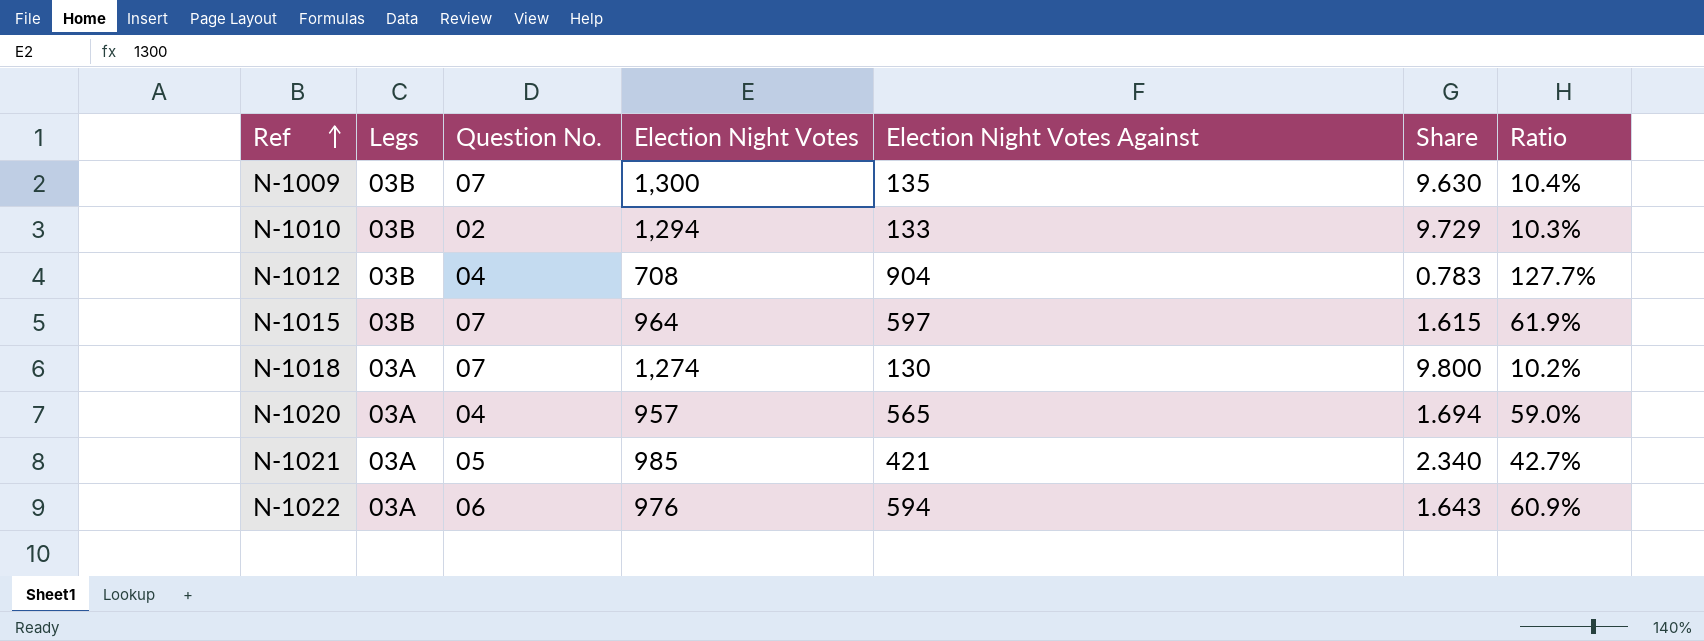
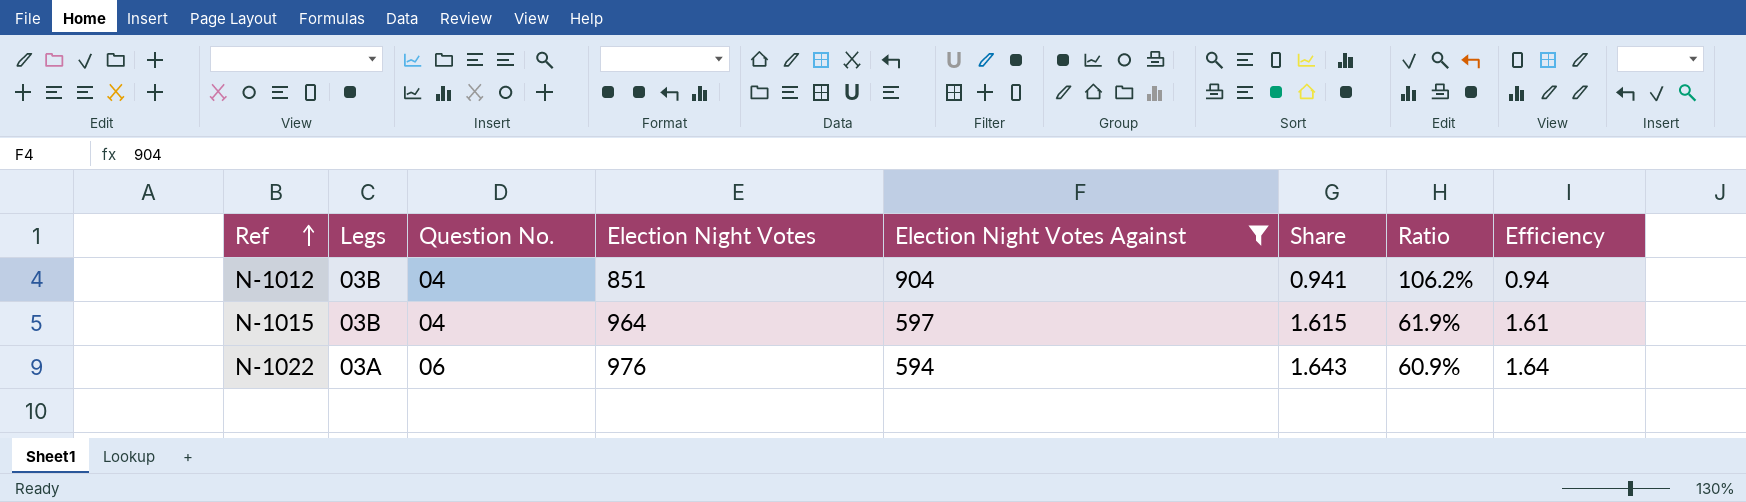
filter: none -> Election Night Votes Against >= 594
column Efficiency | formula: none -> [Election Night Votes] / [Election Night Votes Against]
N-1012 | Election Night Votes: 708 -> 851
N-1012 | Share: 0.783 -> 0.941
N-1012 | Ratio: 127.7% -> 106.2%
N-1015 | Question No.: 07 -> 04

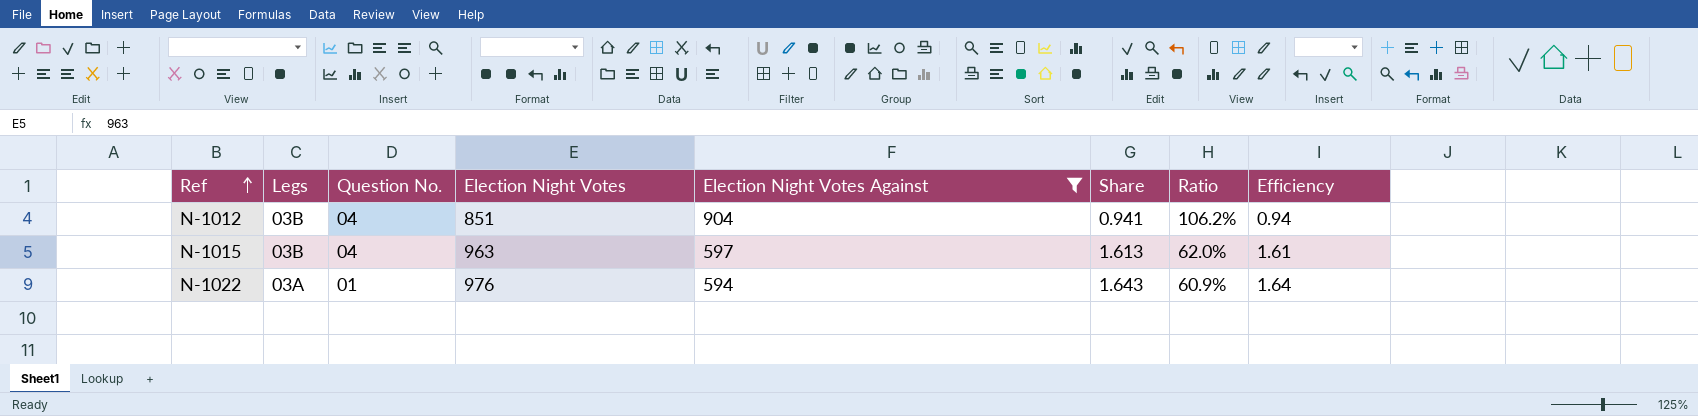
N-1015 | Election Night Votes: 964 -> 963
N-1015 | Share: 1.615 -> 1.613
N-1015 | Ratio: 61.9% -> 62.0%
N-1022 | Question No.: 06 -> 01

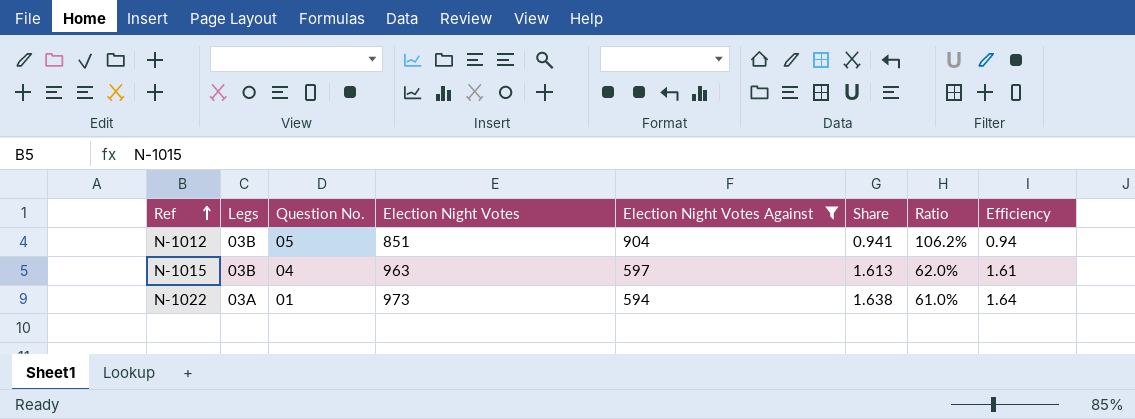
N-1012 | Question No.: 04 -> 05
N-1022 | Election Night Votes: 976 -> 973
N-1022 | Share: 1.643 -> 1.638
N-1022 | Ratio: 60.9% -> 61.0%

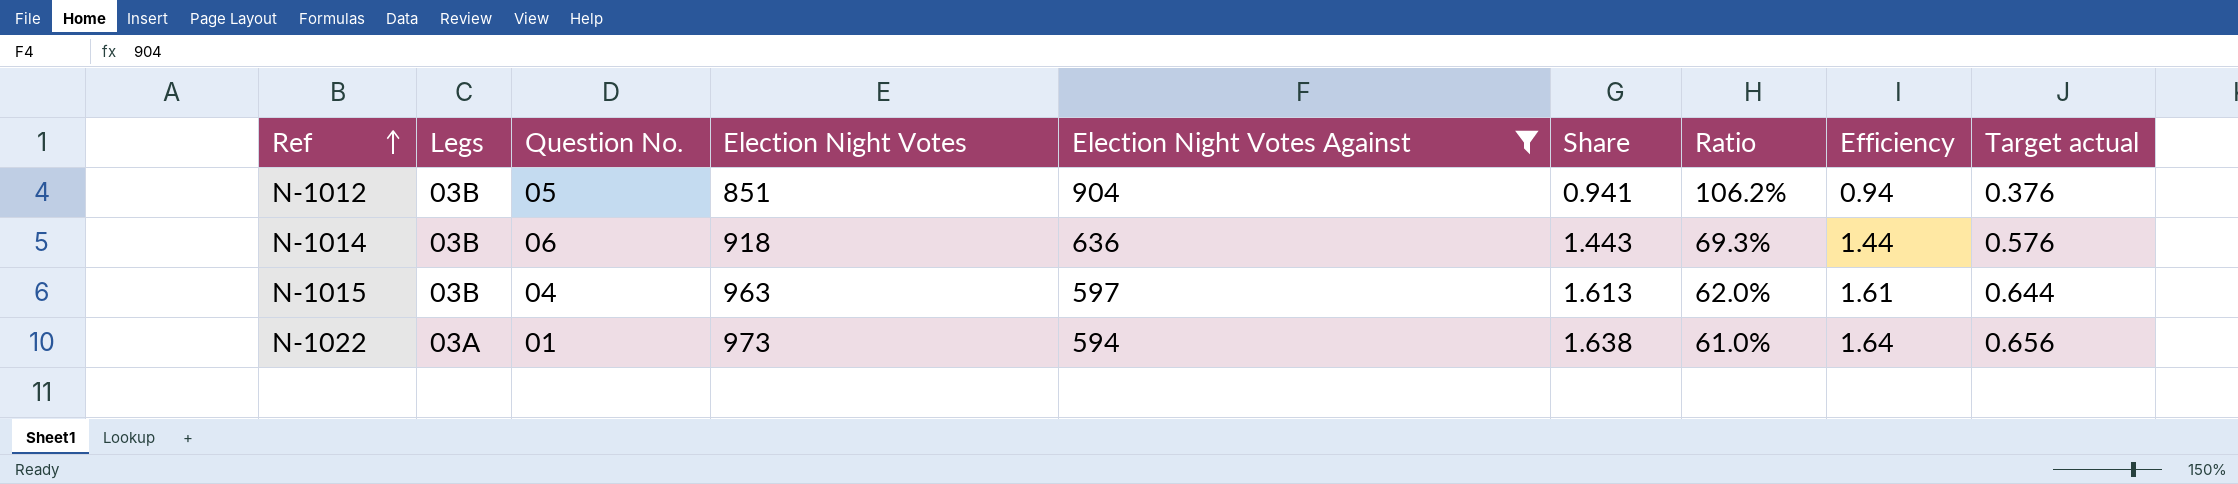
column Target actual | formula: none -> [Efficiency] * 0.4
row N-1014: none -> 03B | 06 | 918 | 636 | 1.443 | 69.3% | 1.44 | 0.576

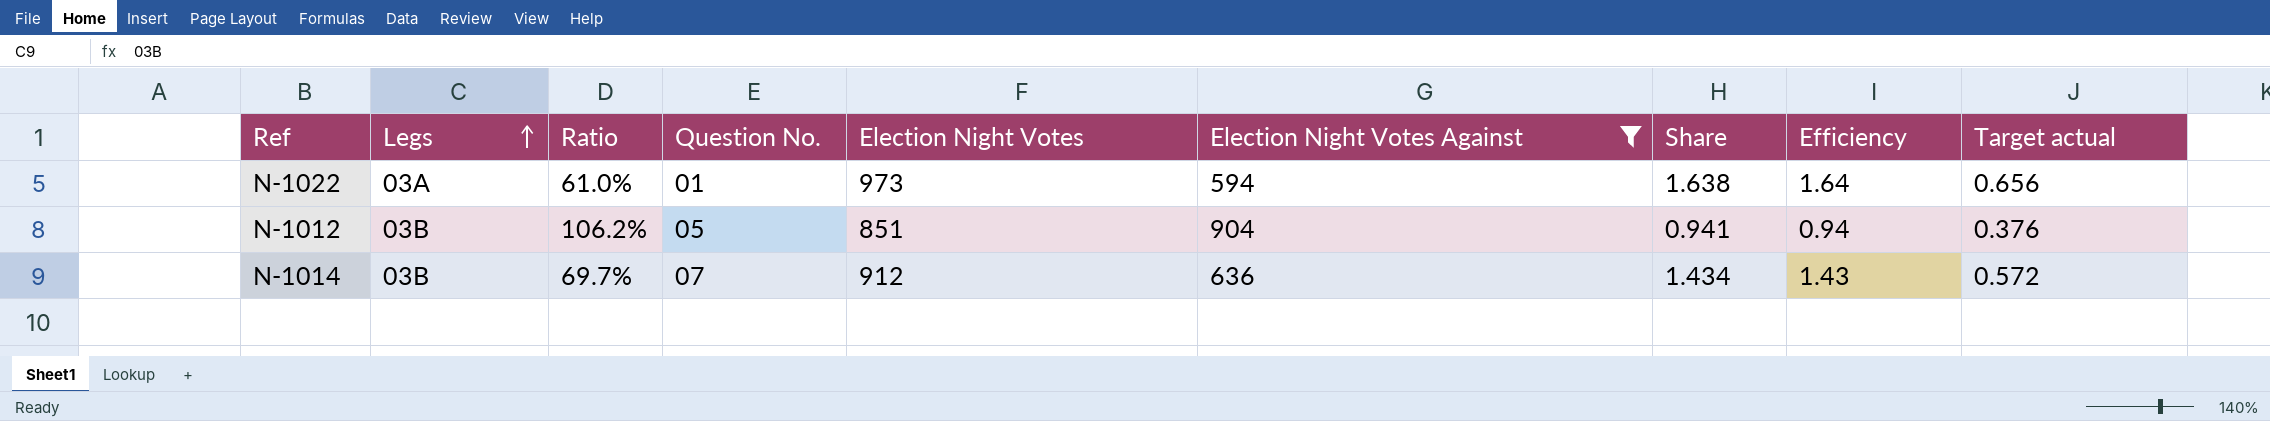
row order: Ref ascending -> Legs ascending
column Ratio | position: 7 -> 3
row N-1015: 03B | 04 | 963 | 597 | 1.613 | 62.0% | 1.61 | 0.644 -> none
N-1014 | Ratio: 69.3% -> 69.7%
N-1014 | Question No.: 06 -> 07
N-1014 | Election Night Votes: 918 -> 912
N-1014 | Share: 1.443 -> 1.434
N-1014 | Efficiency: 1.44 -> 1.43
N-1014 | Target actual: 0.576 -> 0.572

